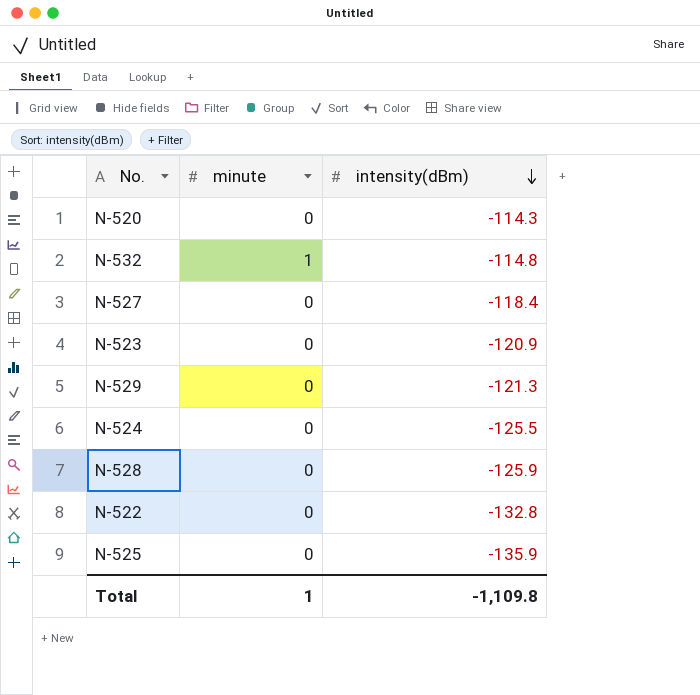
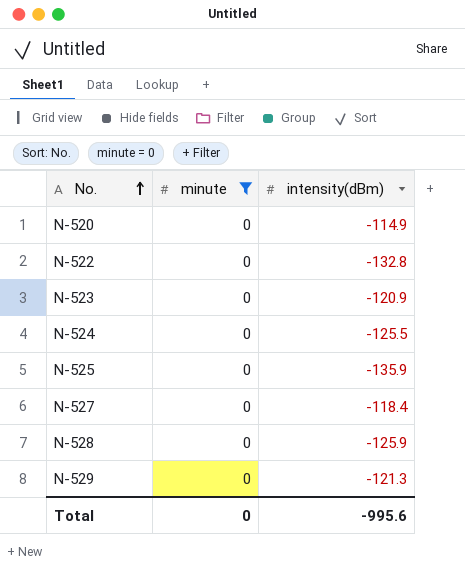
filter: none -> minute = 0
row order: intensity(dBm) descending -> No. ascending
N-520 | intensity(dBm): -114.3 -> -114.9
Total | minute: 1 -> 0
Total | intensity(dBm): -1,109.8 -> -995.6

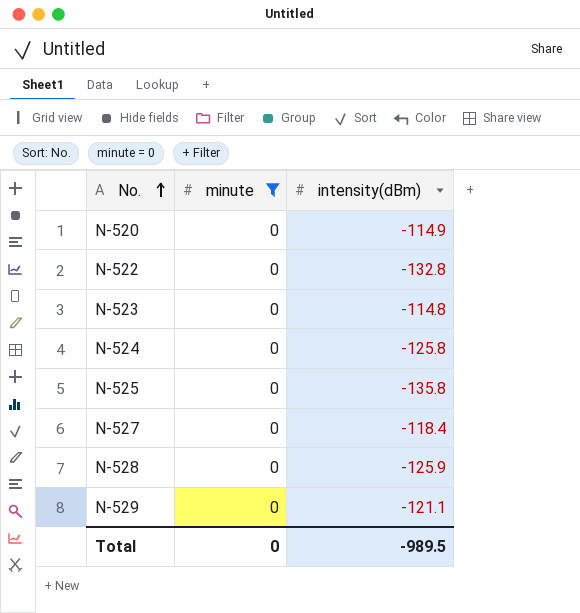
N-523 | intensity(dBm): -120.9 -> -114.8
N-524 | intensity(dBm): -125.5 -> -125.8
N-525 | intensity(dBm): -135.9 -> -135.8
N-529 | intensity(dBm): -121.3 -> -121.1
Total | intensity(dBm): -995.6 -> -989.5

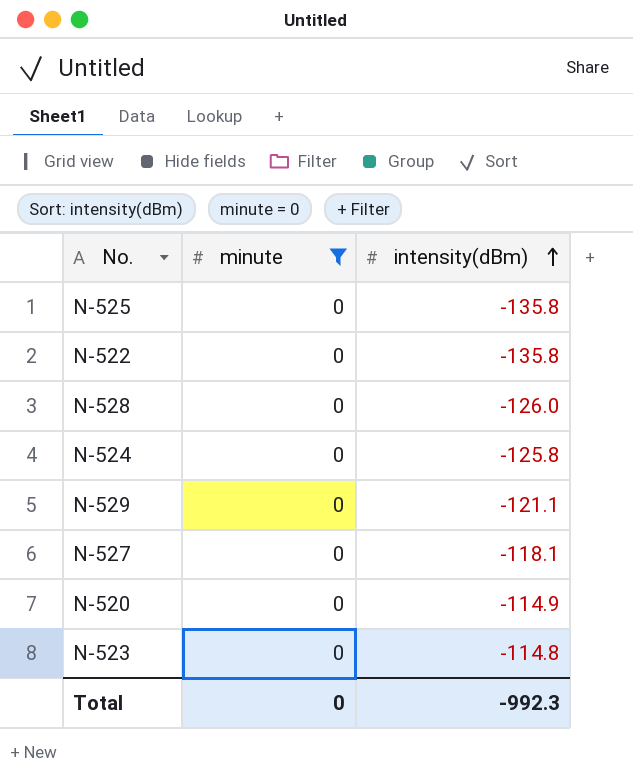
row order: No. ascending -> intensity(dBm) ascending
N-522 | intensity(dBm): -132.8 -> -135.8
N-528 | intensity(dBm): -125.9 -> -126.0
N-527 | intensity(dBm): -118.4 -> -118.1
Total | intensity(dBm): -989.5 -> -992.3

